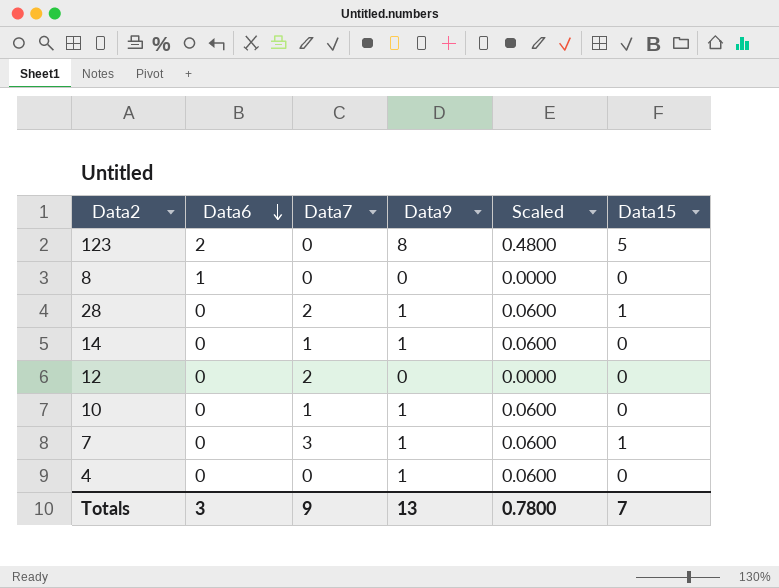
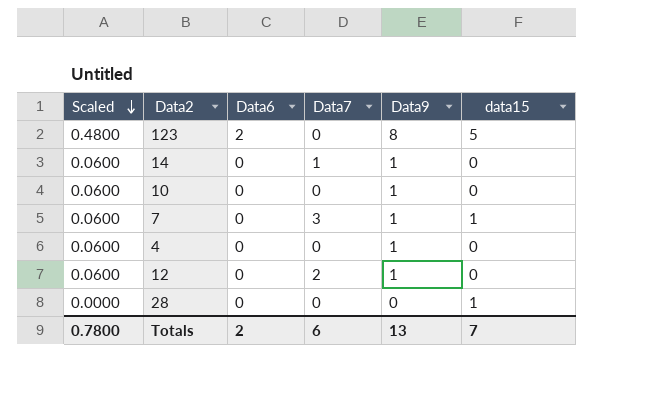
row order: Data6 descending -> Scaled descending
column Scaled | position: 5 -> 1
column name: Data15 -> data15
row 8: 1 | 0 | 0 | 0.0000 | 0 -> none
10 | Data7: 1 -> 0
12 | Scaled: 0.0000 -> 0.0600
12 | Data9: 0 -> 1
28 | Scaled: 0.0600 -> 0.0000
28 | Data7: 2 -> 0
28 | Data9: 1 -> 0
Totals | Data6: 3 -> 2
Totals | Data7: 9 -> 6

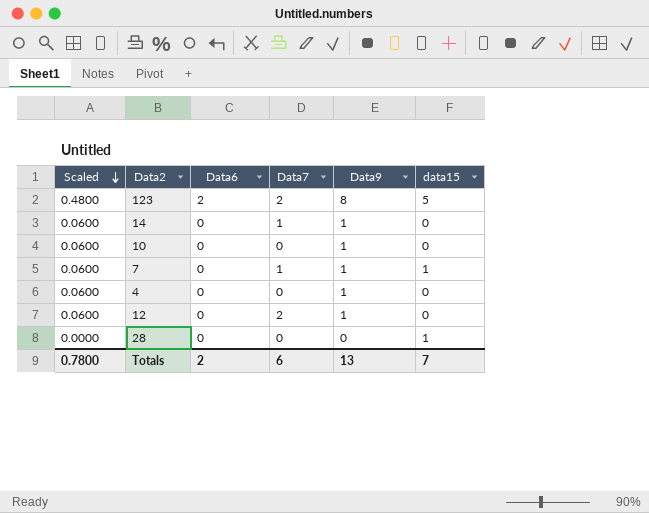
123 | Data7: 0 -> 2
7 | Data7: 3 -> 1

